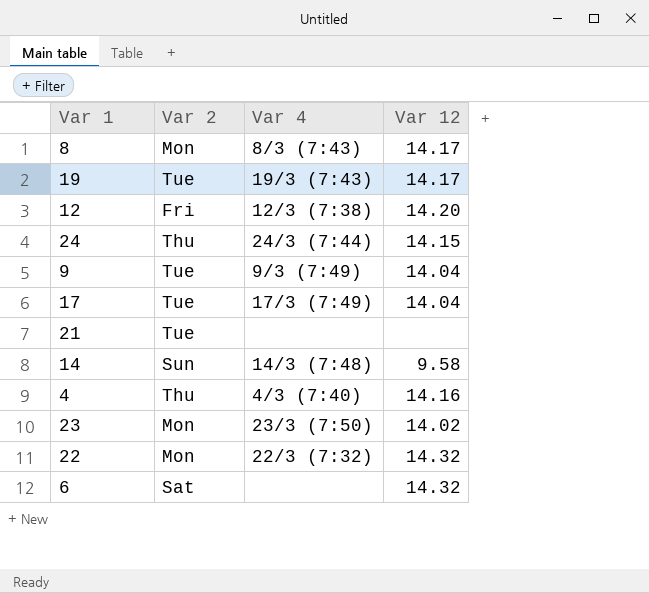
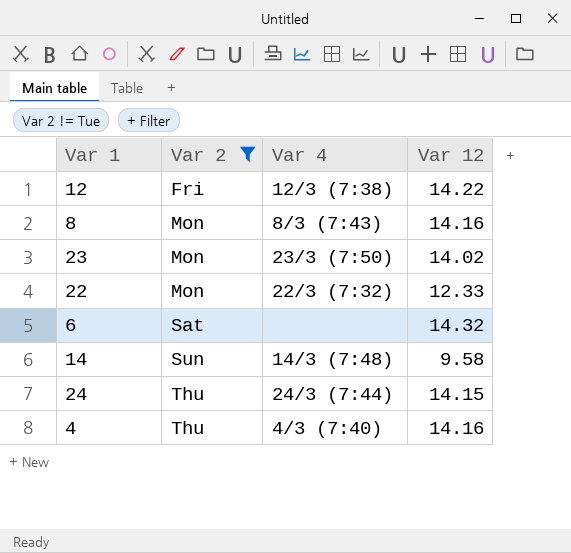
filter: none -> Var 2 != Tue
row order: none -> Var 2 ascending
12 | Var 12: 14.20 -> 14.22
8 | Var 12: 14.17 -> 14.16
22 | Var 12: 14.32 -> 12.33

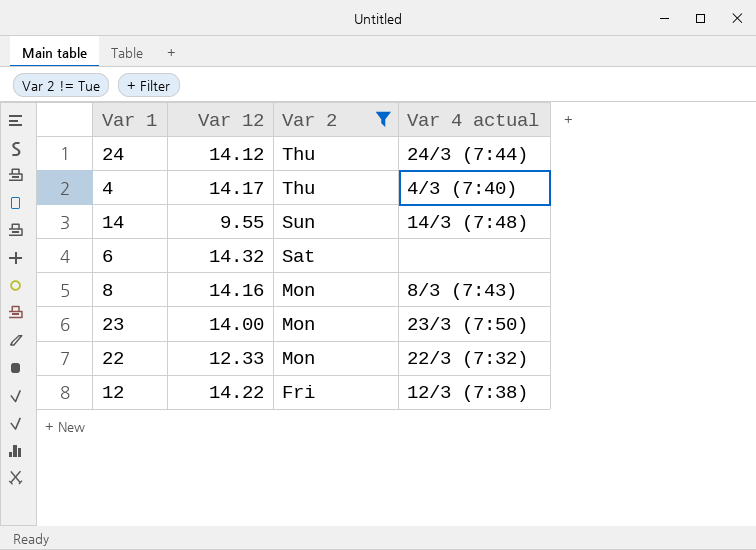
row order: Var 2 ascending -> Var 2 descending
column Var 12 | position: 4 -> 2
column name: Var 4 -> Var 4 actual
24 | Var 12: 14.15 -> 14.12
4 | Var 12: 14.16 -> 14.17
14 | Var 12: 9.58 -> 9.55
23 | Var 12: 14.02 -> 14.00

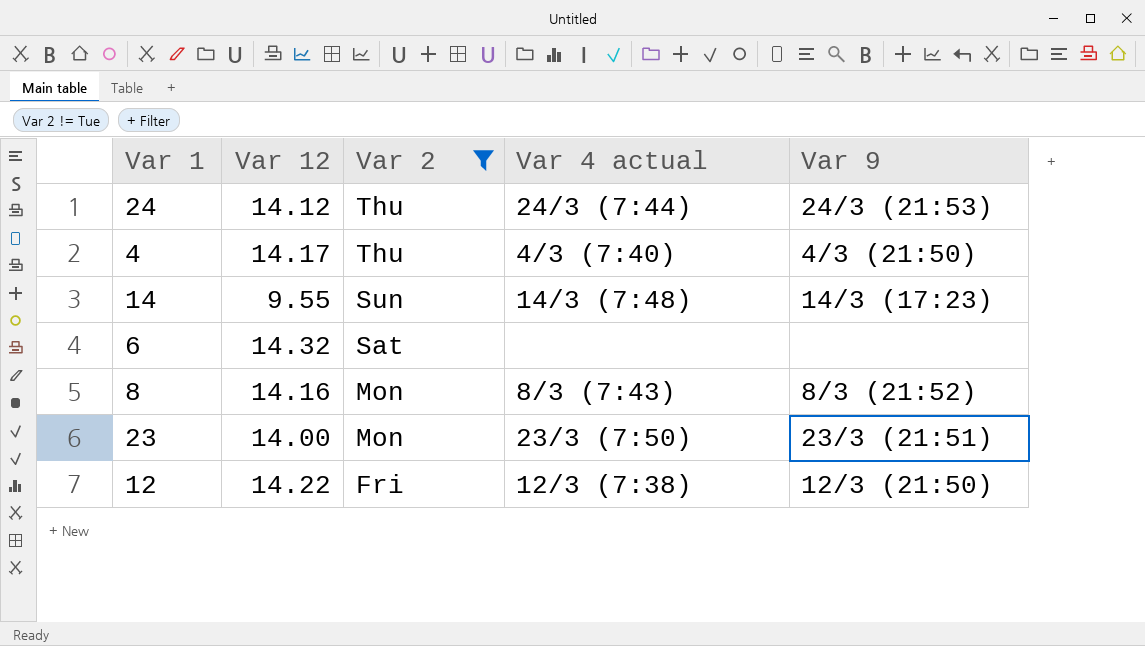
column Var 9 | position: none -> 5
row 22: 12.33 | Mon | 22/3 (7:32) -> none

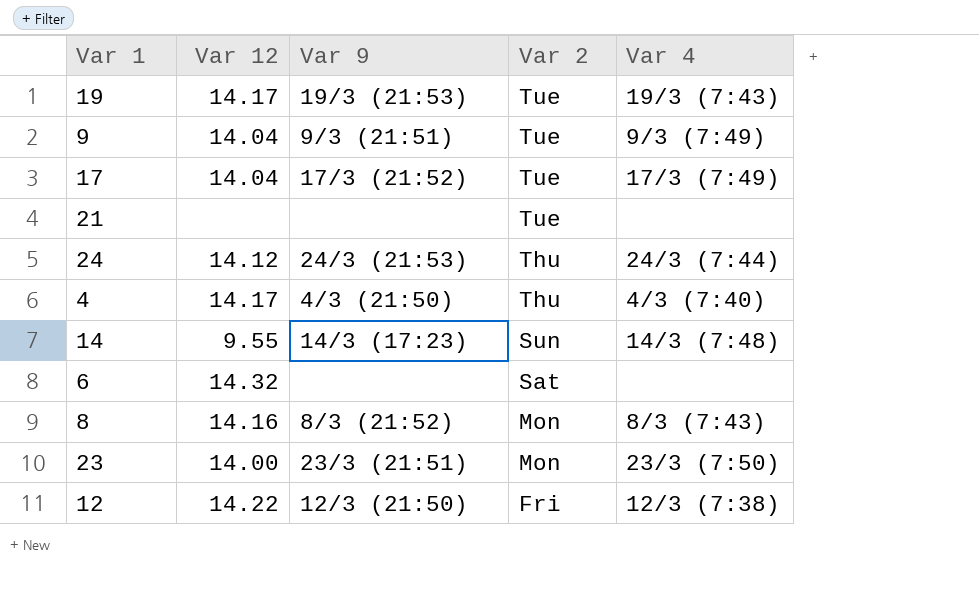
filter: Var 2 != Tue -> none
column Var 9 | position: 5 -> 3
column name: Var 4 actual -> Var 4

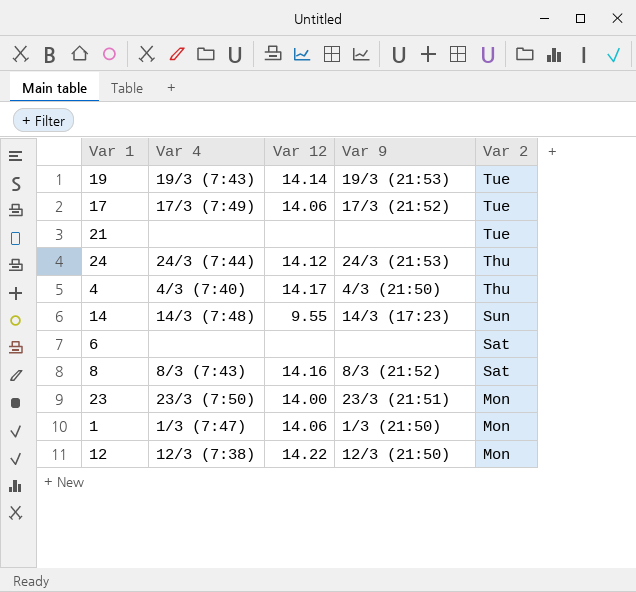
column Var 4 | position: 5 -> 2
row 9: 14.04 | 9/3 (21:51) | Tue | 9/3 (7:49) -> none
19 | Var 12: 14.17 -> 14.14
17 | Var 12: 14.04 -> 14.06
6 | Var 12: 14.32 -> none
8 | Var 2: Mon -> Sat
row 1: none -> 1/3 (7:47) | 14.06 | 1/3 (21:50) | Mon
12 | Var 2: Fri -> Mon

